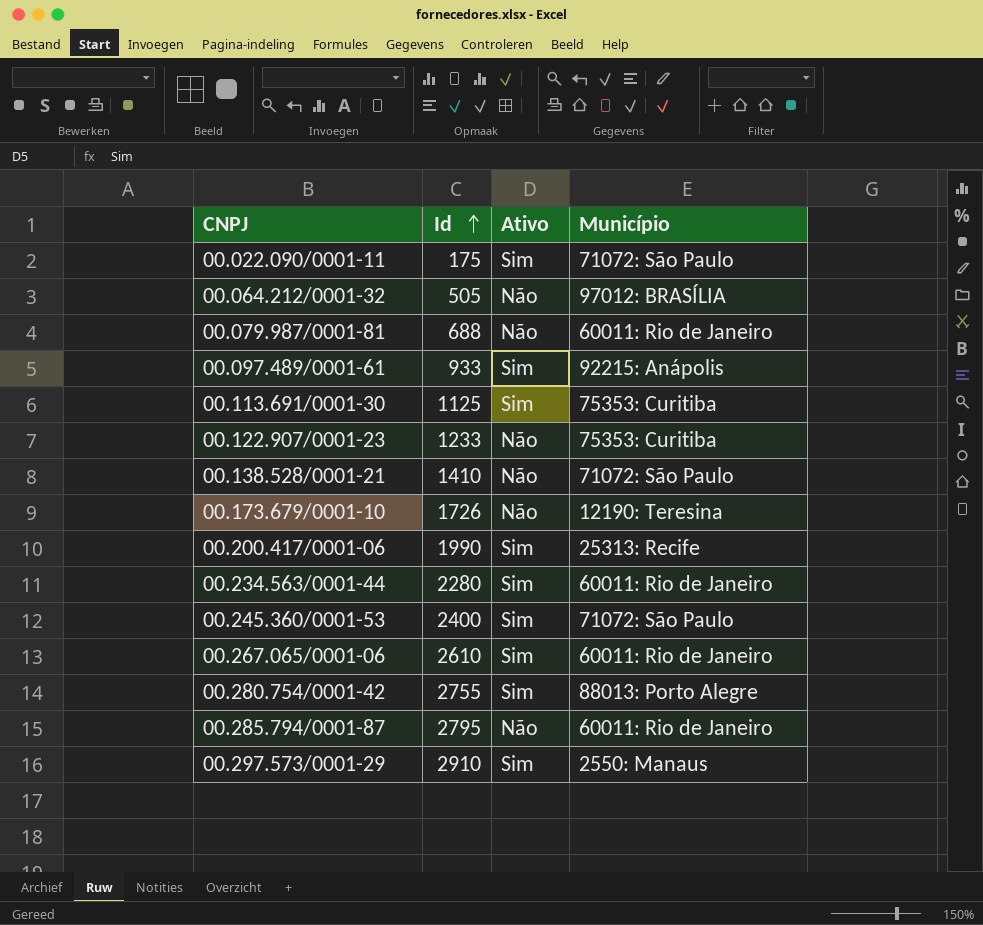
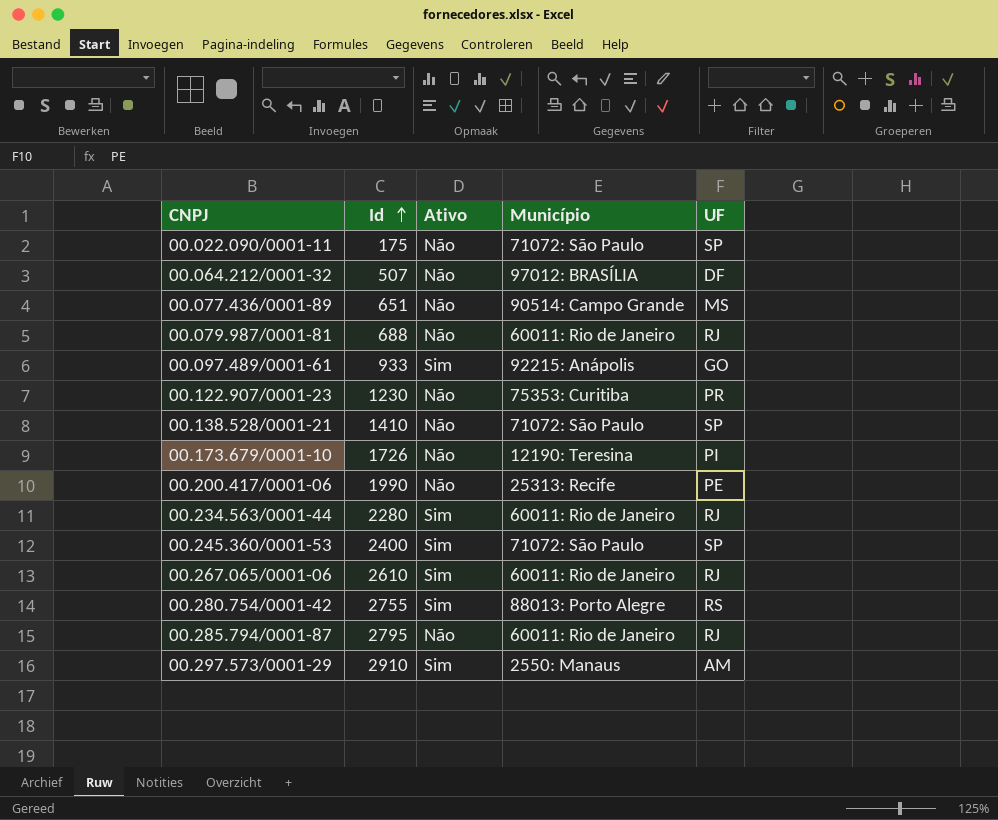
column UF | position: none -> 5
row 00.113.691/0001-30: 1125 | Sim | 75353: Curitiba -> none
00.022.090/0001-11 | Ativo: Sim -> Não
00.064.212/0001-32 | Id: 505 -> 507
row 00.077.436/0001-89: none -> 651 | Não | 90514: Campo Grande | MS
00.122.907/0001-23 | Id: 1233 -> 1230
00.200.417/0001-06 | Ativo: Sim -> Não

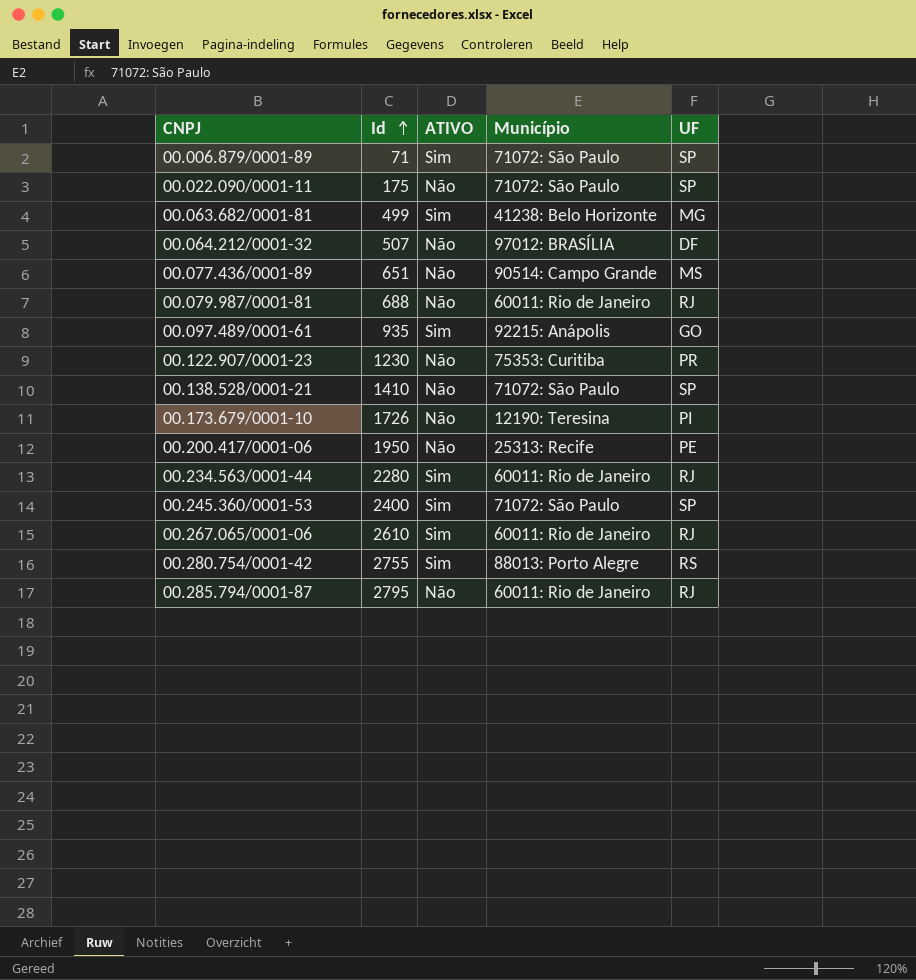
column name: Ativo -> ATIVO
row 00.297.573/0001-29: 2910 | Sim | 2550: Manaus | AM -> none
row 00.006.879/0001-89: none -> 71 | Sim | 71072: São Paulo | SP
row 00.063.682/0001-81: none -> 499 | Sim | 41238: Belo Horizonte | MG
00.097.489/0001-61 | Id: 933 -> 935
00.200.417/0001-06 | Id: 1990 -> 1950

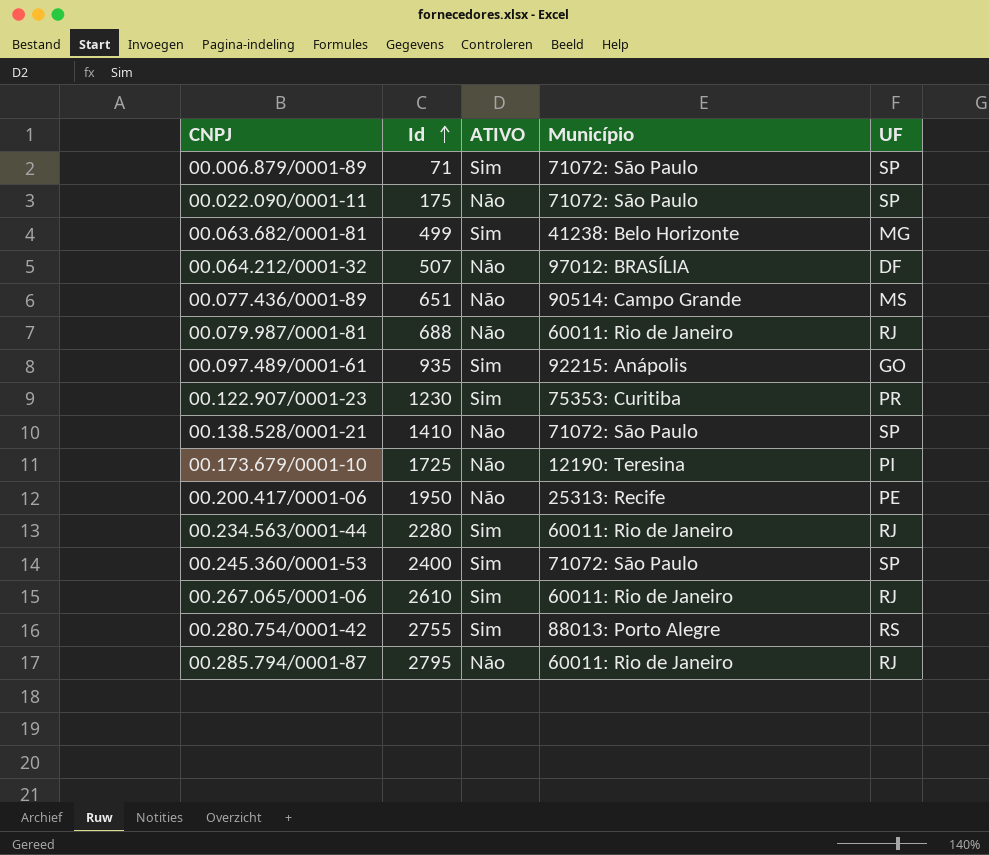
00.122.907/0001-23 | ATIVO: Não -> Sim
00.173.679/0001-10 | Id: 1726 -> 1725

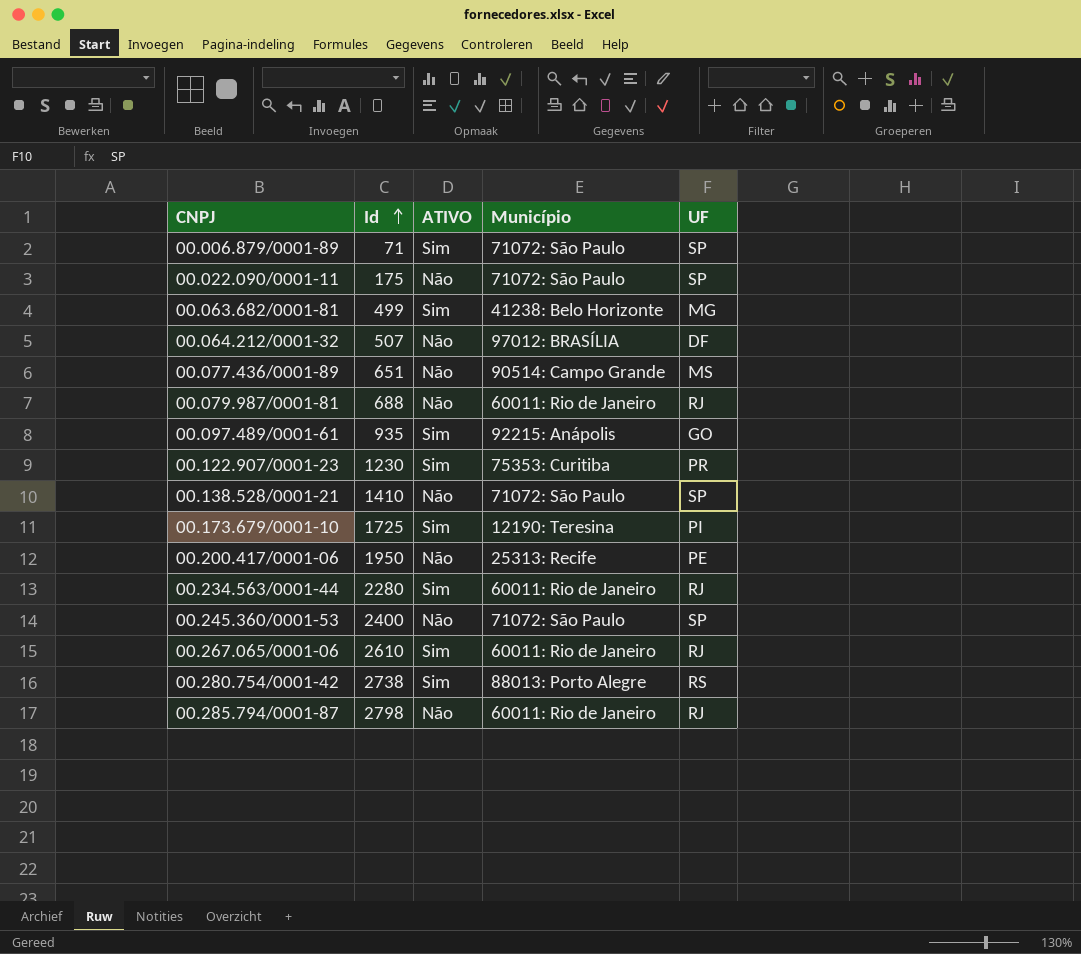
00.173.679/0001-10 | ATIVO: Não -> Sim
00.245.360/0001-53 | ATIVO: Sim -> Não
00.280.754/0001-42 | Id: 2755 -> 2738
00.285.794/0001-87 | Id: 2795 -> 2798

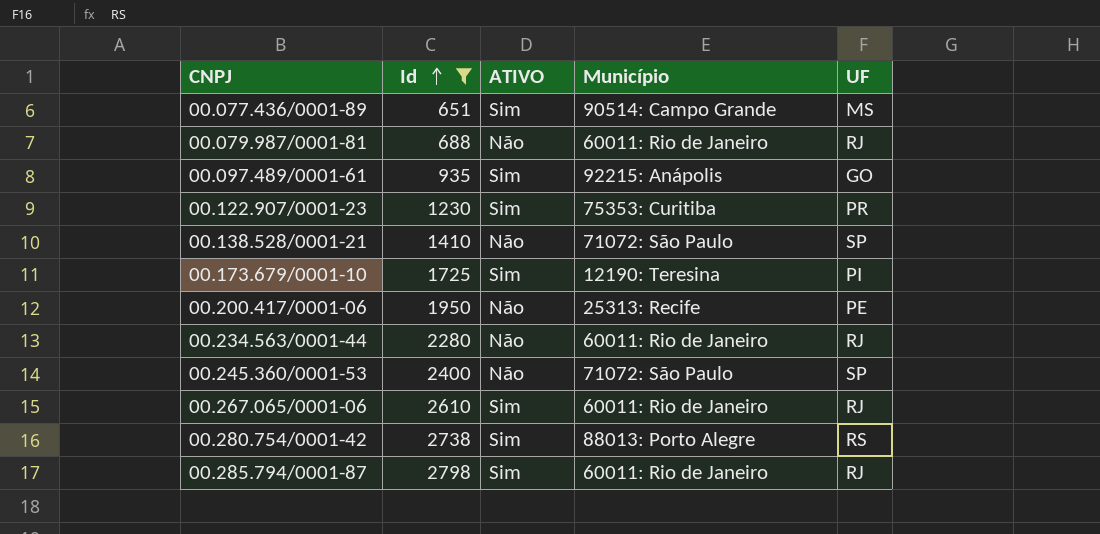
filter: none -> Id >= 651
00.077.436/0001-89 | ATIVO: Não -> Sim
00.234.563/0001-44 | ATIVO: Sim -> Não
00.285.794/0001-87 | ATIVO: Não -> Sim

